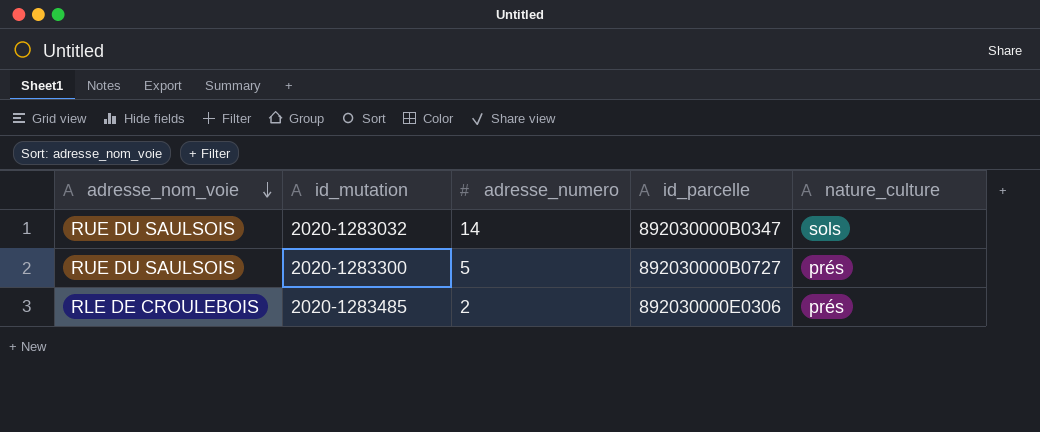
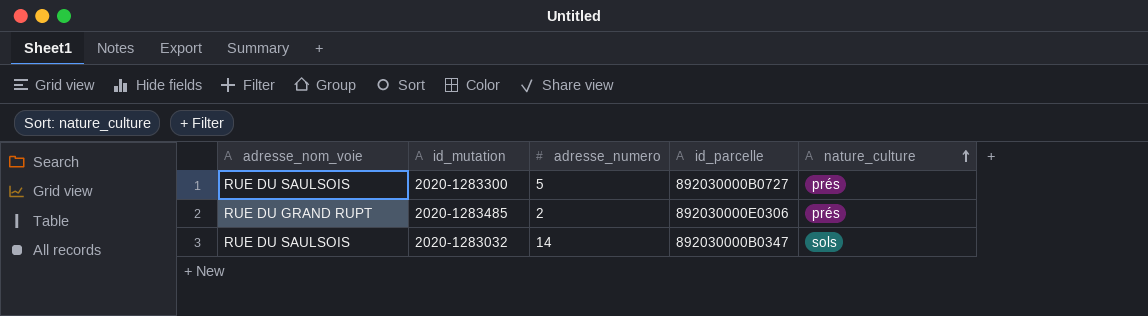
row order: adresse_nom_voie descending -> nature_culture ascending
2020-1283485 | adresse_nom_voie: RLE DE CROULEBOIS -> RUE DU GRAND RUPT

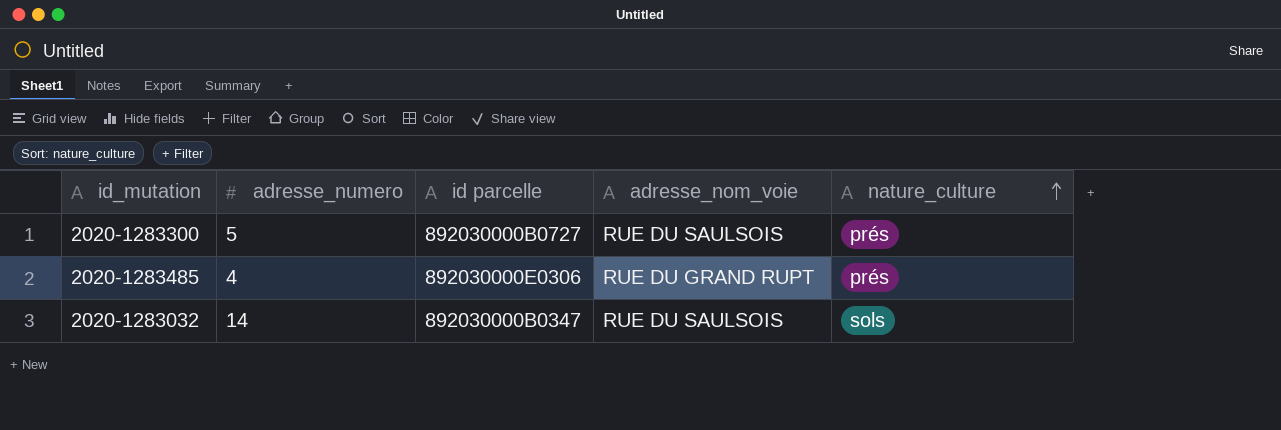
column name: id_parcelle -> id parcelle
column adresse_nom_voie | position: 1 -> 4
2020-1283485 | adresse_numero: 2 -> 4

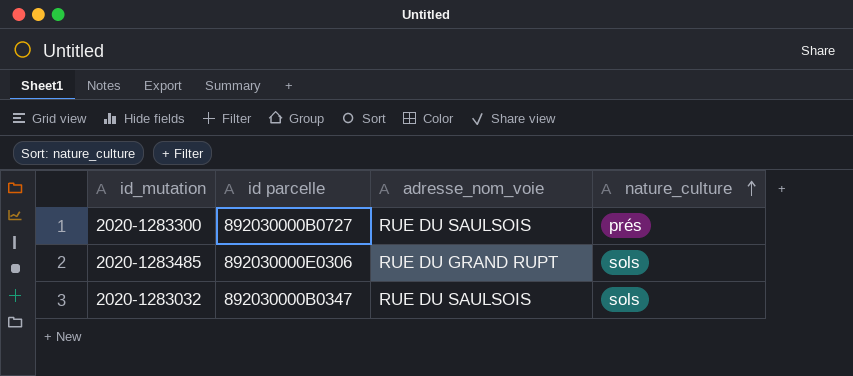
column adresse_numero | position: 2 -> none
2020-1283485 | nature_culture: prés -> sols

